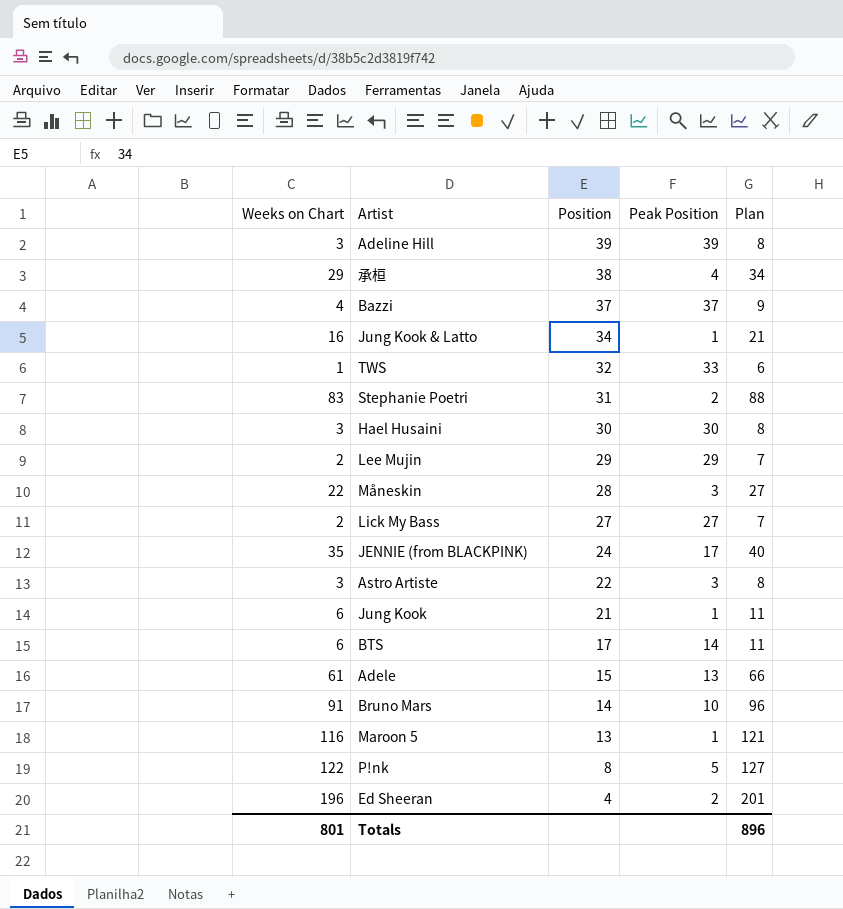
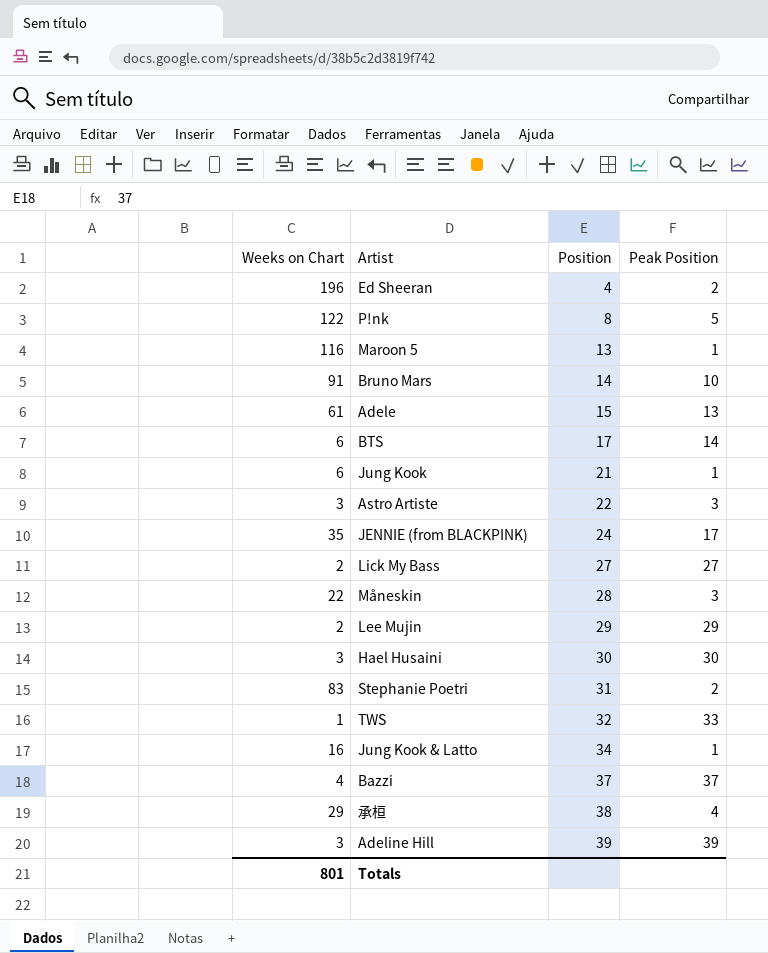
row order: Position descending -> Position ascending
column Plan | formula: [Weeks on Chart] + 5 -> none

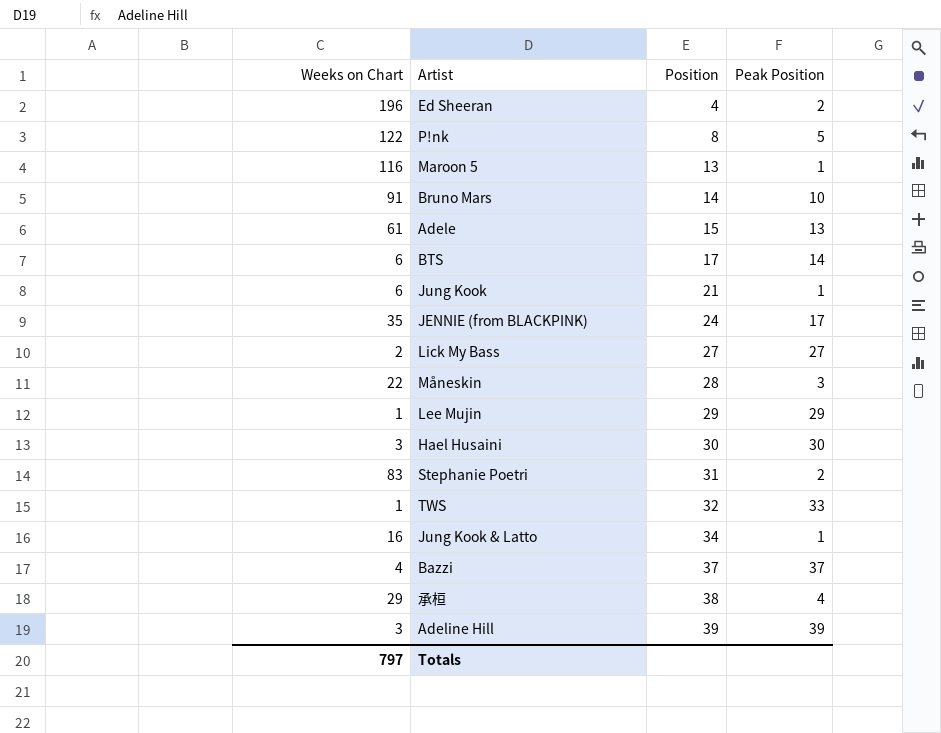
row Astro Artiste: 3 | 22 | 3 -> none
Lee Mujin | Weeks on Chart: 2 -> 1
Totals | Weeks on Chart: 801 -> 797

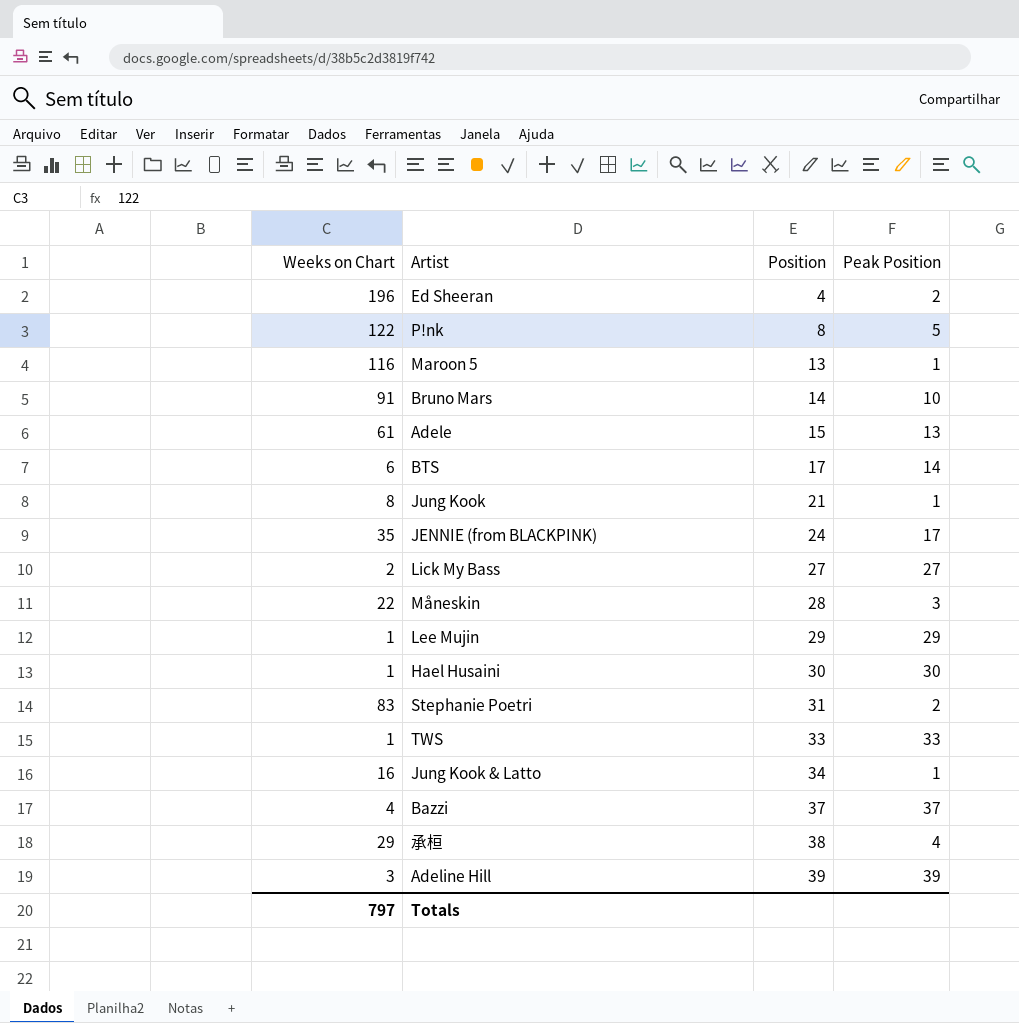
Jung Kook | Weeks on Chart: 6 -> 8
Hael Husaini | Weeks on Chart: 3 -> 1
TWS | Position: 32 -> 33

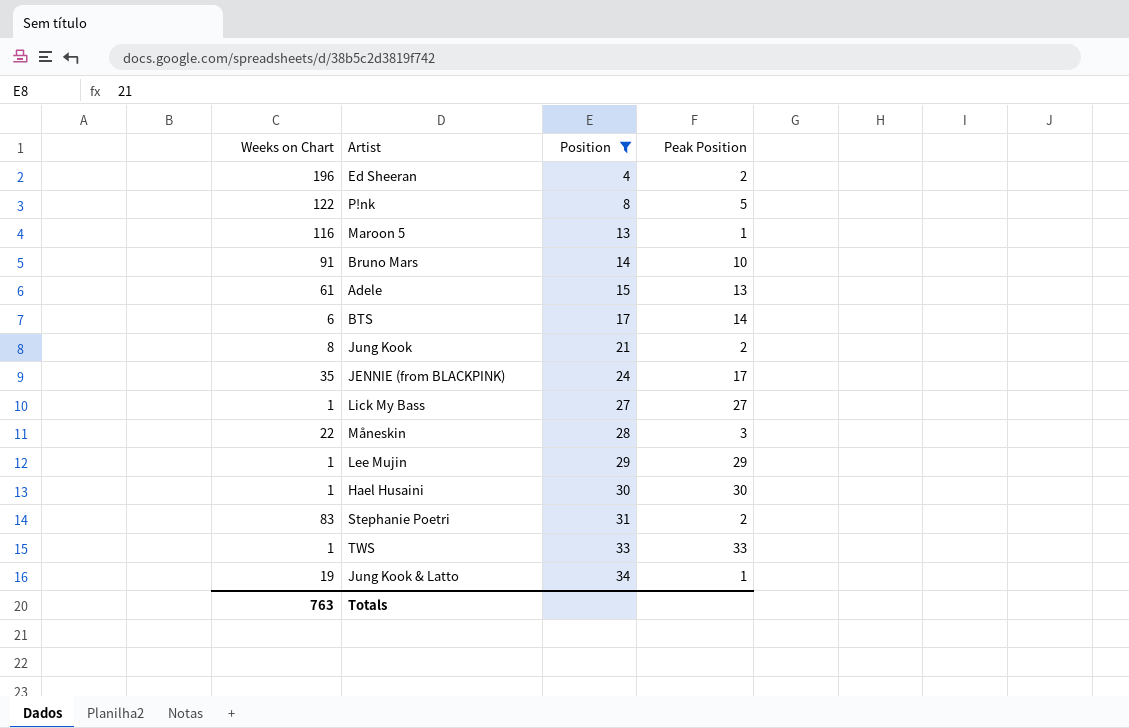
filter: none -> Position <= 34
Jung Kook | Peak Position: 1 -> 2
Lick My Bass | Weeks on Chart: 2 -> 1
Jung Kook & Latto | Weeks on Chart: 16 -> 19
Totals | Weeks on Chart: 797 -> 763

